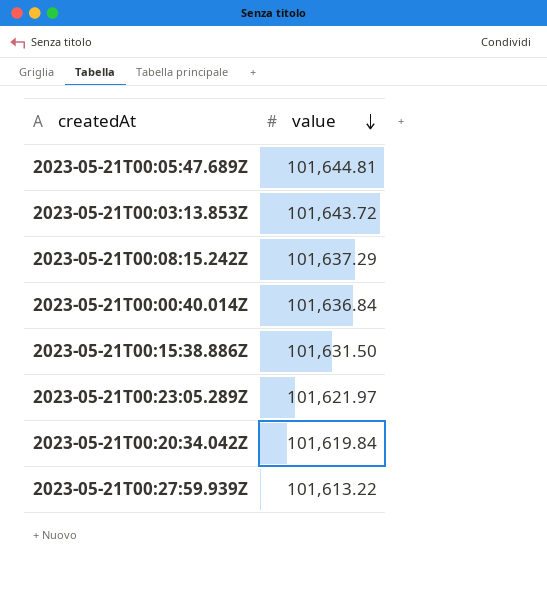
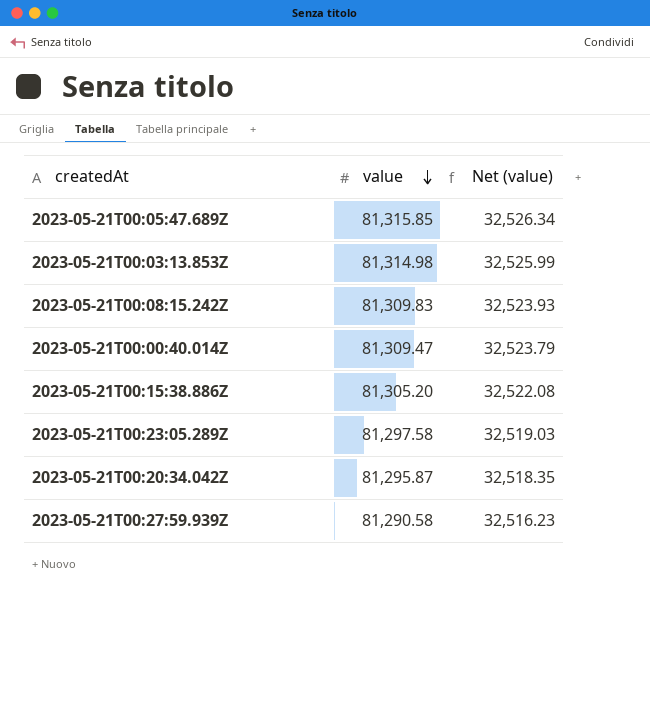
column Net (value) | formula: none -> [value] * 0.4
2023-05-21T00:05:47.689Z | value: 101,644.81 -> 81,315.85
2023-05-21T00:03:13.853Z | value: 101,643.72 -> 81,314.98
2023-05-21T00:08:15.242Z | value: 101,637.29 -> 81,309.83
2023-05-21T00:00:40.014Z | value: 101,636.84 -> 81,309.47
2023-05-21T00:15:38.886Z | value: 101,631.50 -> 81,305.20
2023-05-21T00:23:05.289Z | value: 101,621.97 -> 81,297.58
2023-05-21T00:20:34.042Z | value: 101,619.84 -> 81,295.87
2023-05-21T00:27:59.939Z | value: 101,613.22 -> 81,290.58

